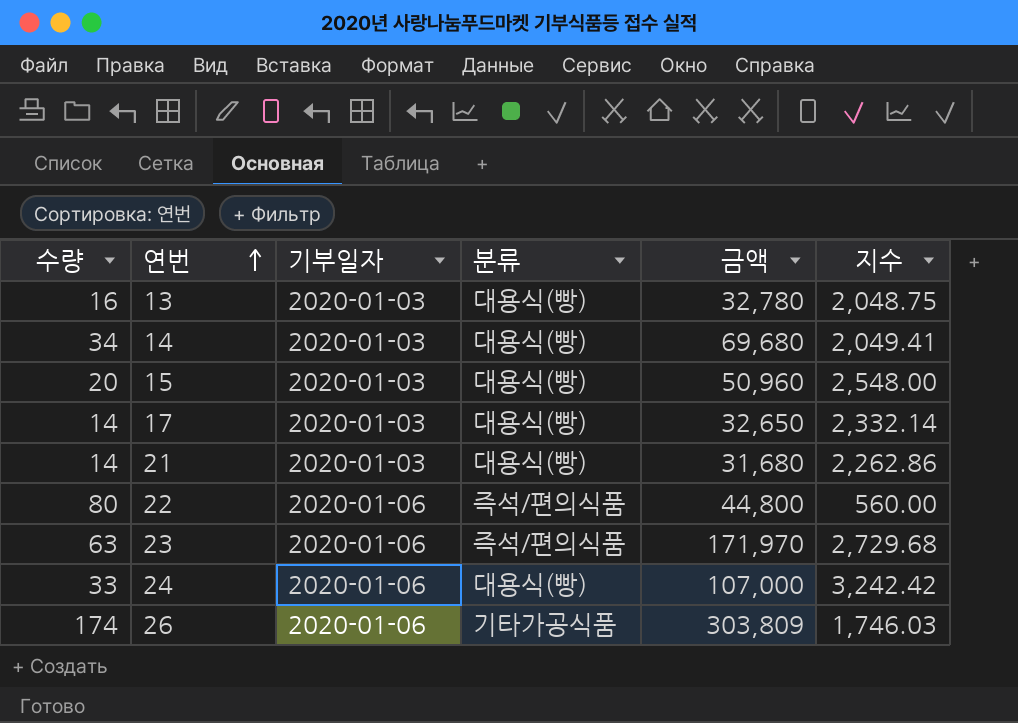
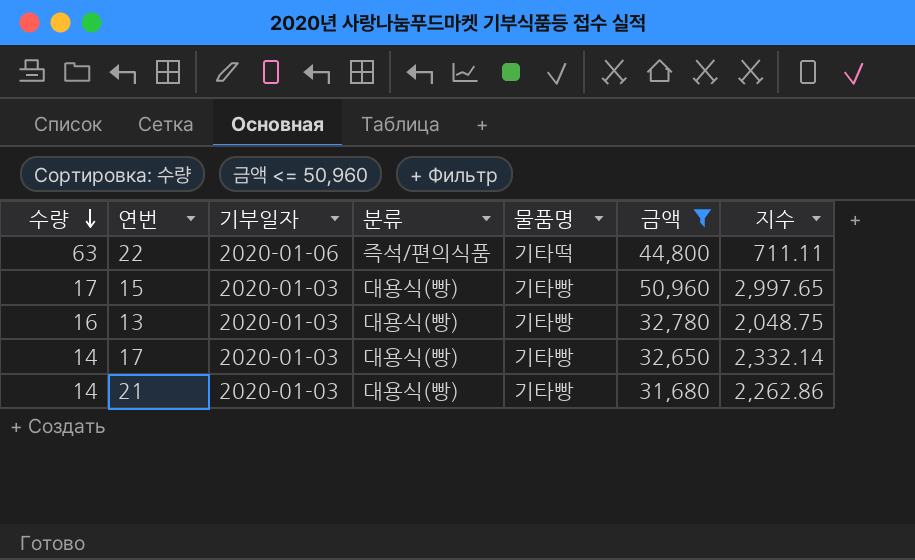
filter: none -> 금액 <= 50,960
row order: 연번 ascending -> 수량 descending
column 물품명 | position: none -> 5
22 | 수량: 80 -> 63
22 | 지수: 560.00 -> 711.11
15 | 수량: 20 -> 17
15 | 지수: 2,548.00 -> 2,997.65

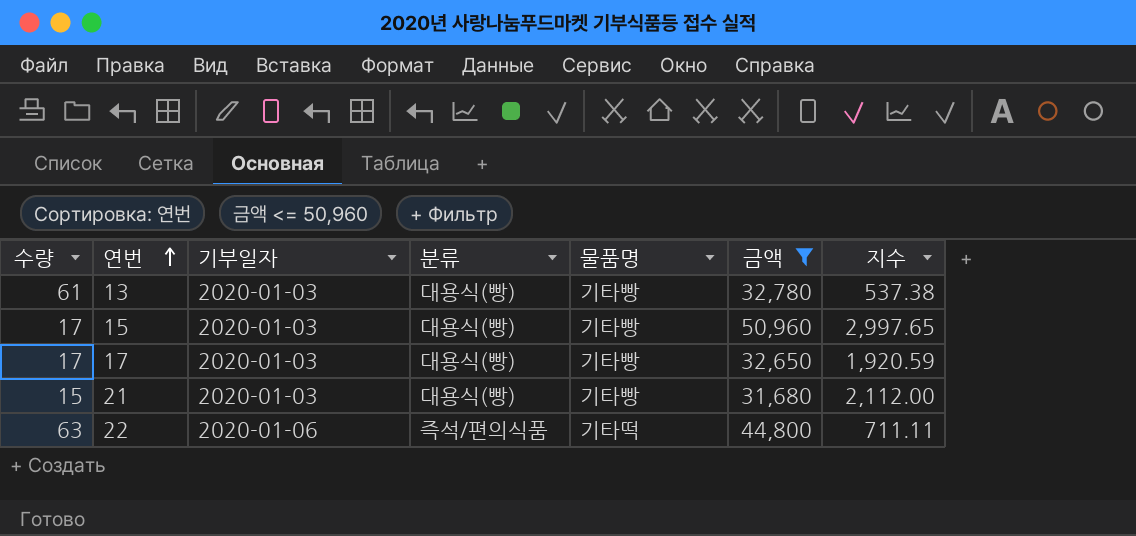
row order: 수량 descending -> 연번 ascending
13 | 수량: 16 -> 61
13 | 지수: 2,048.75 -> 537.38
17 | 수량: 14 -> 17
17 | 지수: 2,332.14 -> 1,920.59
21 | 수량: 14 -> 15
21 | 지수: 2,262.86 -> 2,112.00

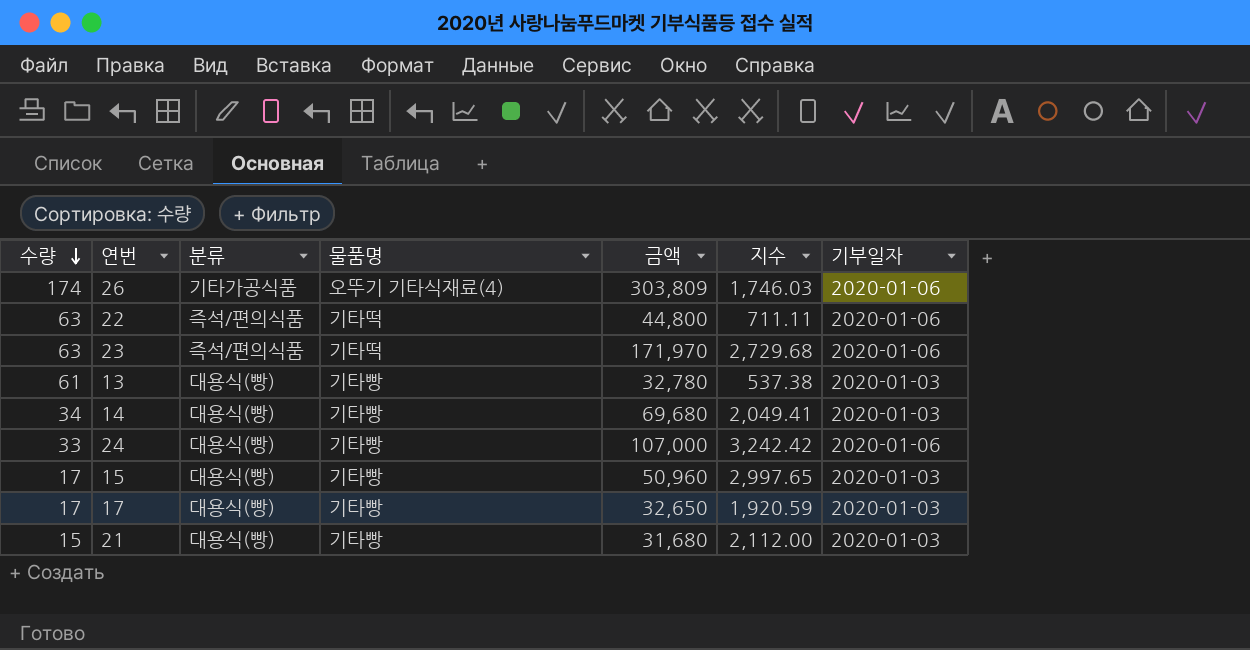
filter: 금액 <= 50,960 -> none
row order: 연번 ascending -> 수량 descending
column 기부일자 | position: 3 -> 7

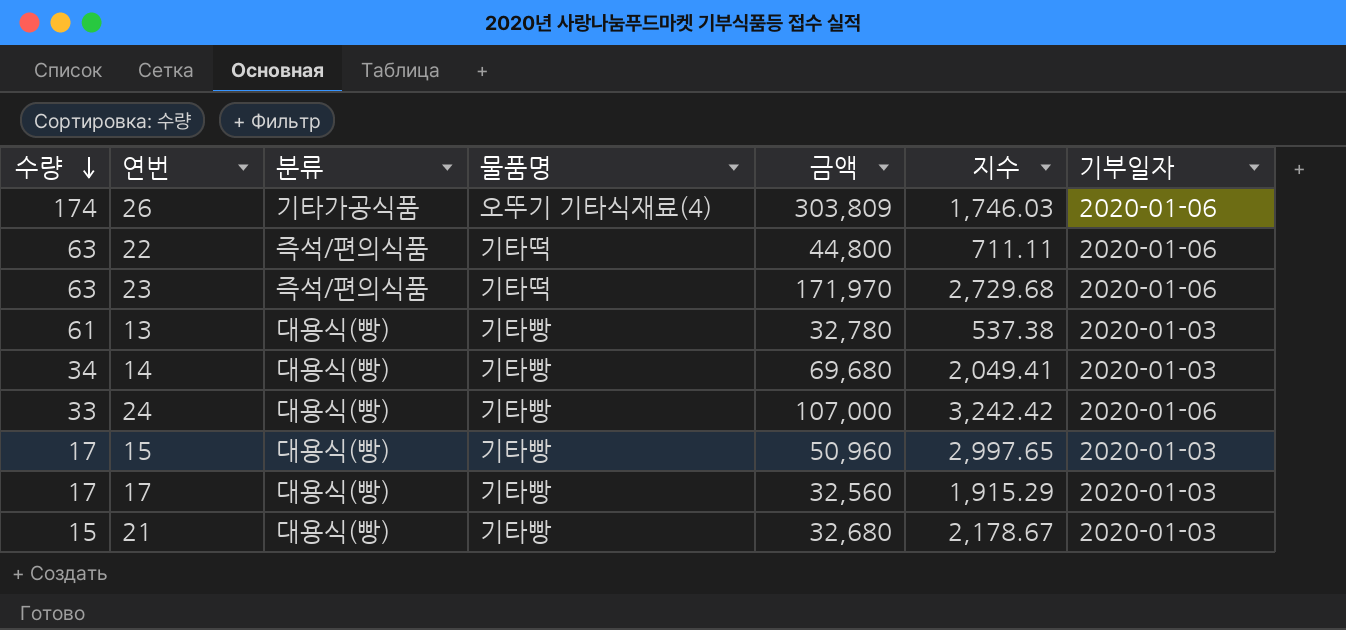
17 | 금액: 32,650 -> 32,560
17 | 지수: 1,920.59 -> 1,915.29
21 | 금액: 31,680 -> 32,680
21 | 지수: 2,112.00 -> 2,178.67

